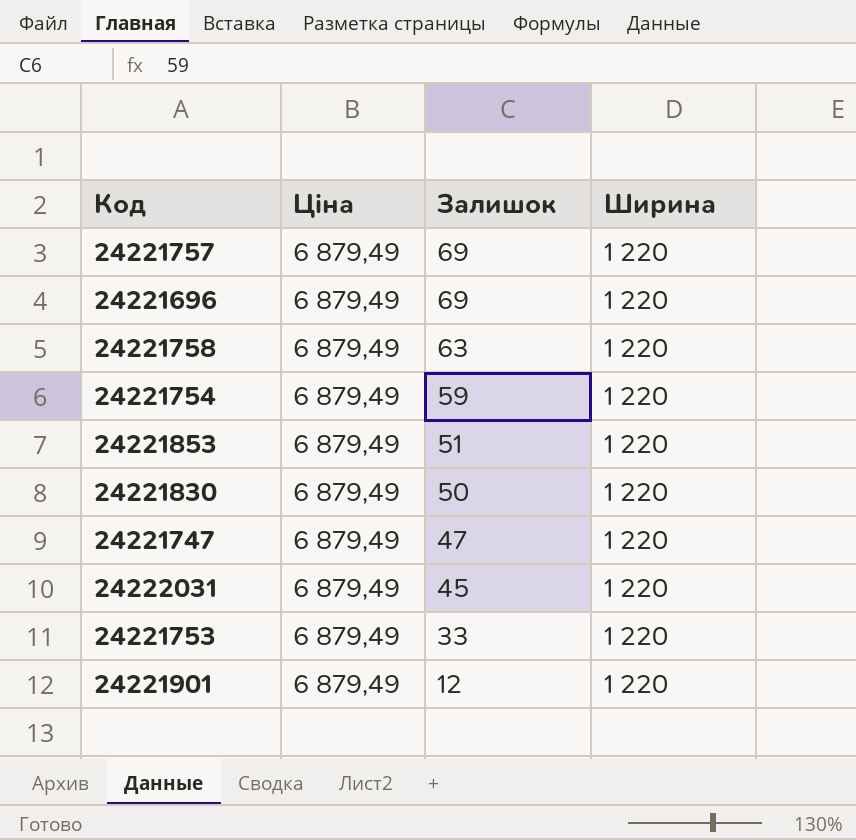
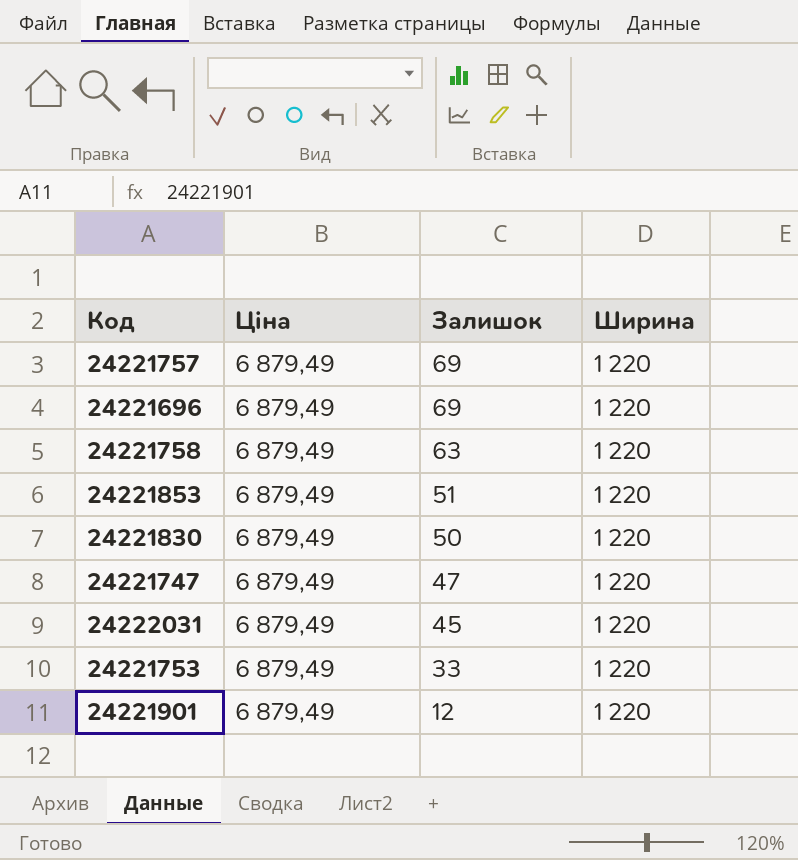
row 24221754: 6 879,49 | 59 | 1 220 -> none

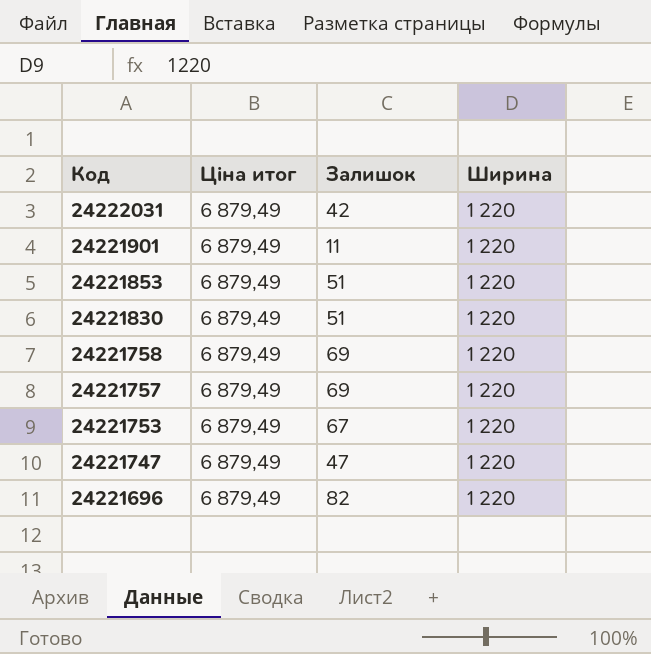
row order: Залишок descending -> Код descending
column name: Ціна -> Ціна итог
24222031 | Залишок: 45 -> 42
24221901 | Залишок: 12 -> 11
24221830 | Залишок: 50 -> 51
24221758 | Залишок: 63 -> 69
24221753 | Залишок: 33 -> 67
24221696 | Залишок: 69 -> 82

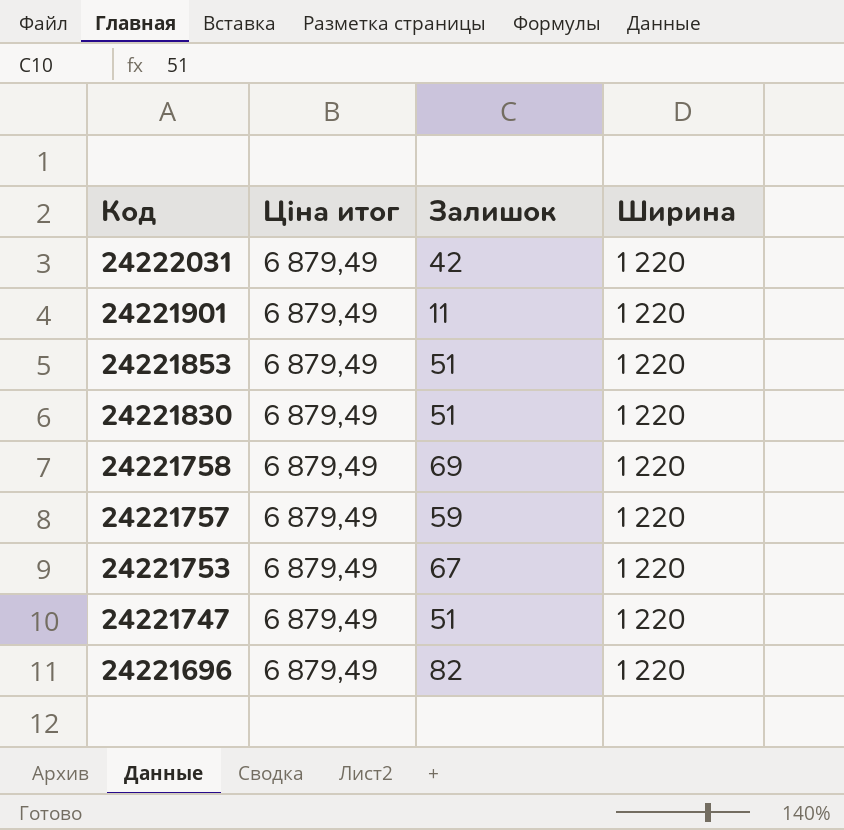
24221757 | Залишок: 69 -> 59
24221747 | Залишок: 47 -> 51

